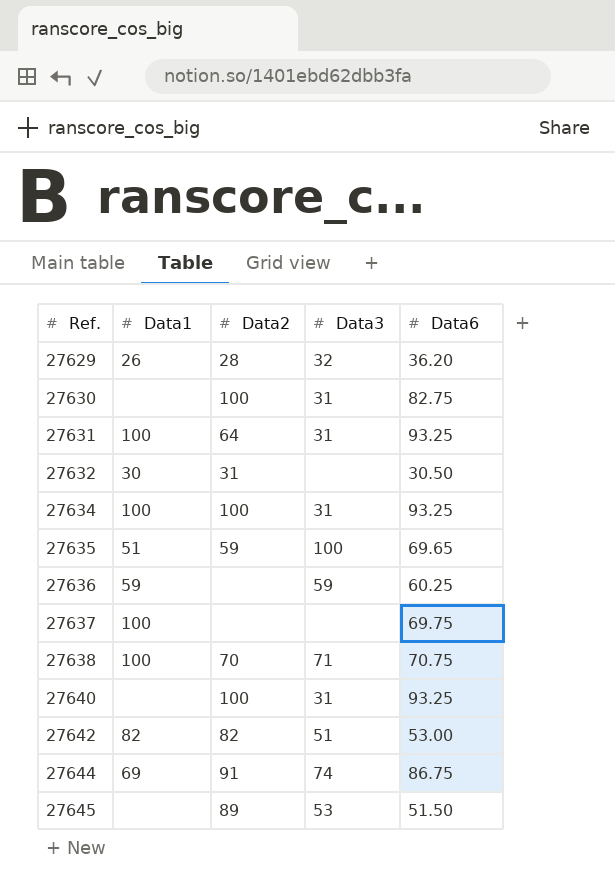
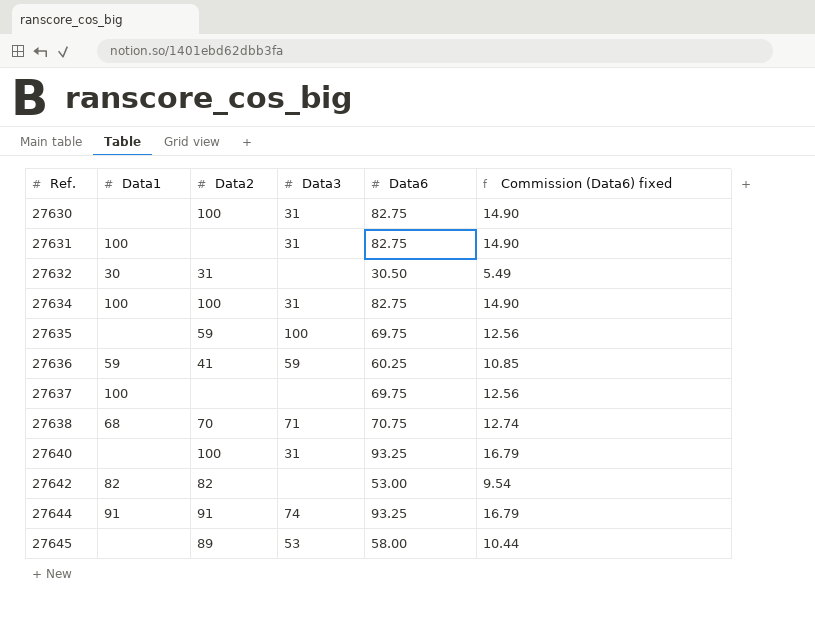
column Commission (Data6) fixed | formula: none -> [Data6] * 0.18
row 27629: 26 | 28 | 32 | 36.20 -> none
27631 | Data2: 64 -> none
27631 | Data6: 93.25 -> 82.75
27634 | Data6: 93.25 -> 82.75
27635 | Data1: 51 -> none
27635 | Data6: 69.65 -> 69.75
27636 | Data2: none -> 41
27638 | Data1: 100 -> 68
27642 | Data3: 51 -> none
27644 | Data1: 69 -> 91
27644 | Data6: 86.75 -> 93.25
27645 | Data6: 51.50 -> 58.00

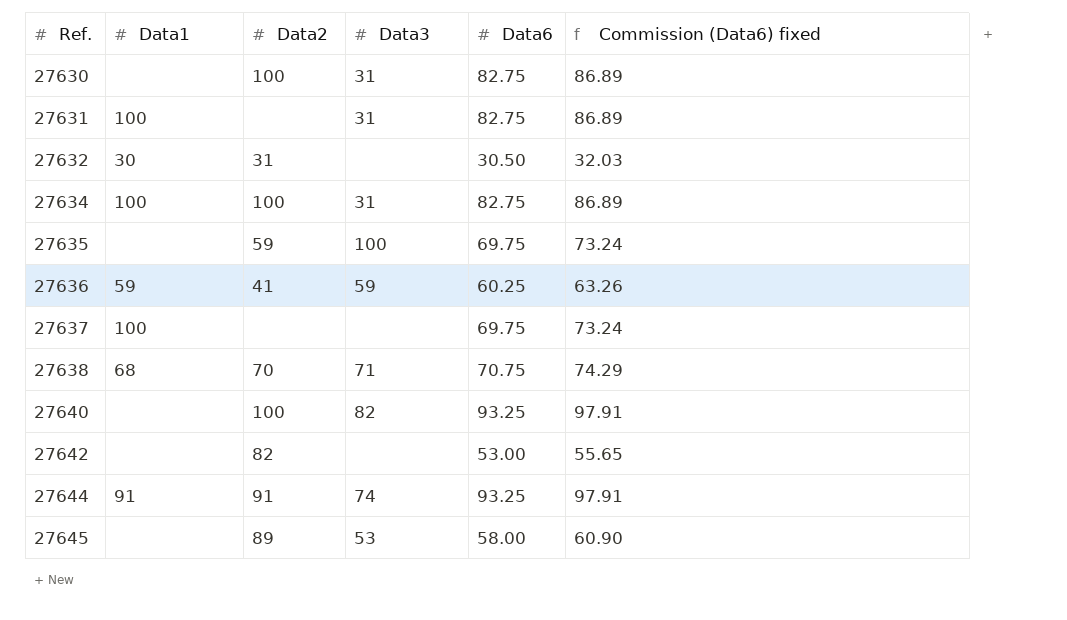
column Commission (Data6) fixed | formula: [Data6] * 0.18 -> [Data6] * 1.05
27640 | Data3: 31 -> 82
27642 | Data1: 82 -> none

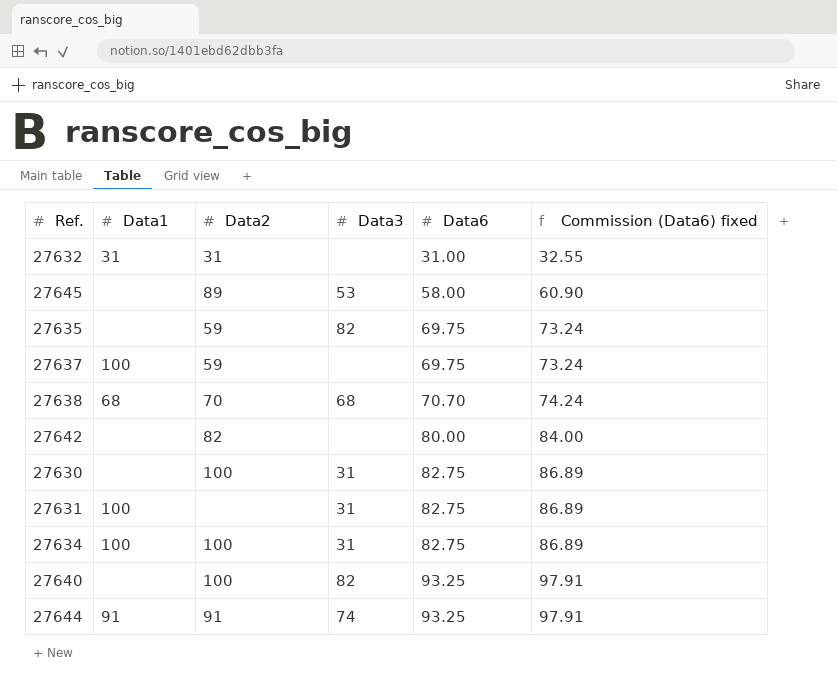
row order: Ref. ascending -> Data6 ascending
row 27636: 59 | 41 | 59 | 60.25 | 63.26 -> none
27632 | Data1: 30 -> 31
27632 | Data6: 30.50 -> 31.00
27632 | Commission (Data6) fixed: 32.03 -> 32.55
27635 | Data3: 100 -> 82
27637 | Data2: none -> 59
27638 | Data3: 71 -> 68
27638 | Data6: 70.75 -> 70.70
27638 | Commission (Data6) fixed: 74.29 -> 74.24
27642 | Data6: 53.00 -> 80.00
27642 | Commission (Data6) fixed: 55.65 -> 84.00

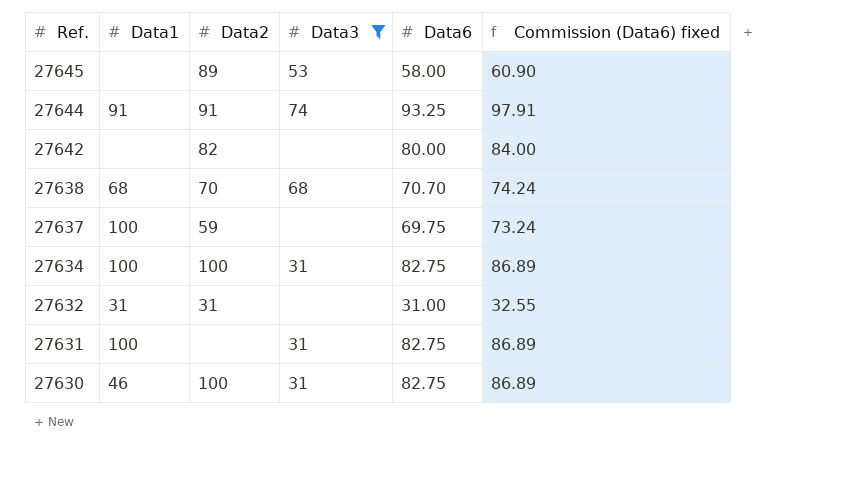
filter: none -> Data3 != 82
row order: Data6 ascending -> Ref. descending
27630 | Data1: none -> 46

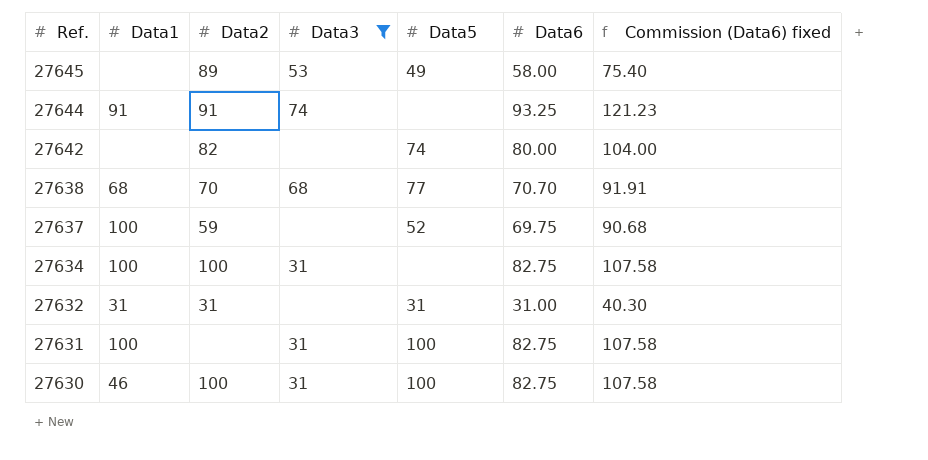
column Data5 | position: none -> 5
column Commission (Data6) fixed | formula: [Data6] * 1.05 -> [Data6] * 1.3

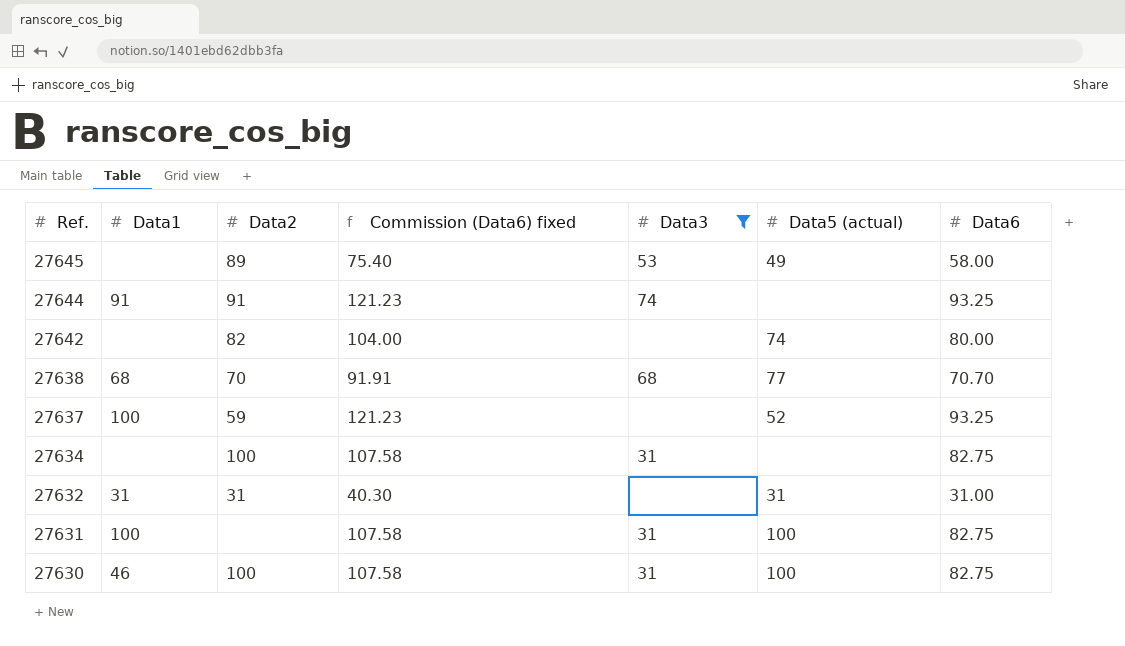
column Commission (Data6) fixed | position: 7 -> 4
column name: Data5 -> Data5 (actual)
27637 | Commission (Data6) fixed: 90.68 -> 121.23
27637 | Data6: 69.75 -> 93.25
27634 | Data1: 100 -> none

